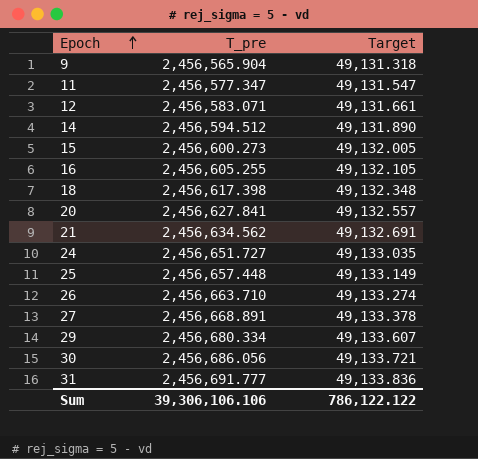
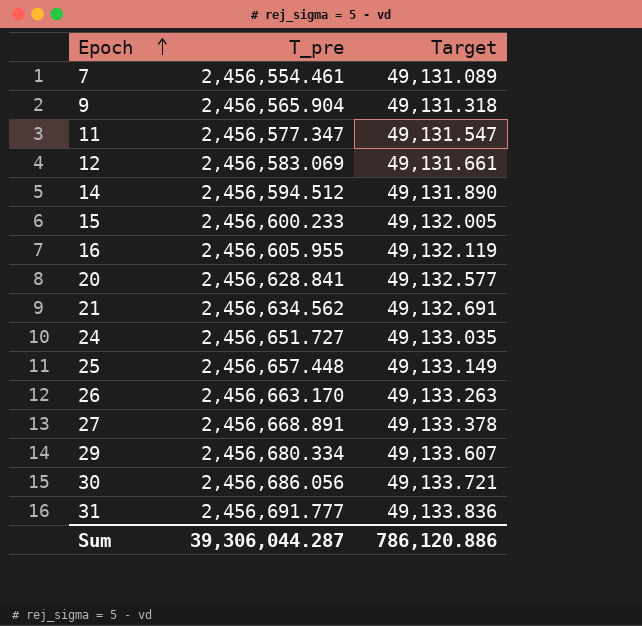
row 18: 2,456,617.398 | 49,132.348 -> none
row 7: none -> 2,456,554.461 | 49,131.089
12 | T_pre: 2,456,583.071 -> 2,456,583.069
15 | T_pre: 2,456,600.273 -> 2,456,600.233
16 | T_pre: 2,456,605.255 -> 2,456,605.955
16 | Target: 49,132.105 -> 49,132.119
20 | T_pre: 2,456,627.841 -> 2,456,628.841
20 | Target: 49,132.557 -> 49,132.577
26 | T_pre: 2,456,663.710 -> 2,456,663.170
26 | Target: 49,133.274 -> 49,133.263
Sum | T_pre: 39,306,106.106 -> 39,306,044.287
Sum | Target: 786,122.122 -> 786,120.886

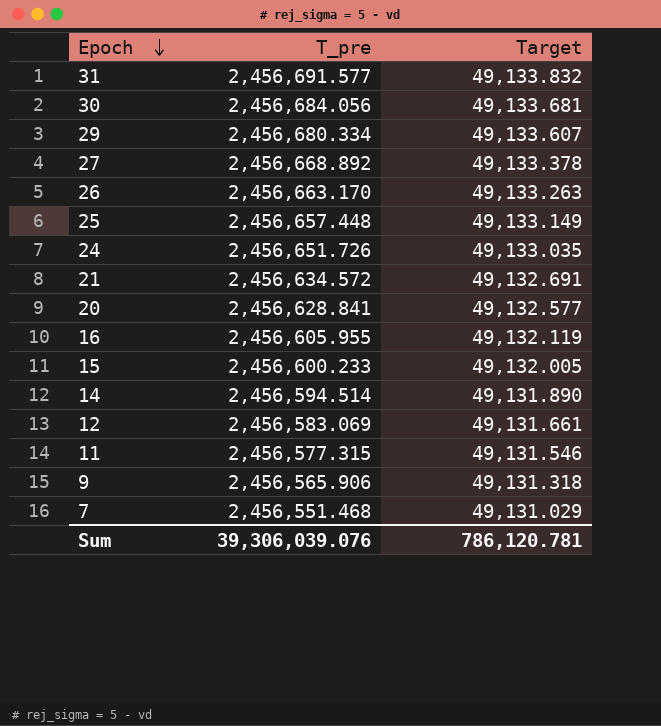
row order: Epoch ascending -> Epoch descending
31 | T_pre: 2,456,691.777 -> 2,456,691.577
31 | Target: 49,133.836 -> 49,133.832
30 | T_pre: 2,456,686.056 -> 2,456,684.056
30 | Target: 49,133.721 -> 49,133.681
27 | T_pre: 2,456,668.891 -> 2,456,668.892
24 | T_pre: 2,456,651.727 -> 2,456,651.726
21 | T_pre: 2,456,634.562 -> 2,456,634.572
14 | T_pre: 2,456,594.512 -> 2,456,594.514
11 | T_pre: 2,456,577.347 -> 2,456,577.315
11 | Target: 49,131.547 -> 49,131.546
9 | T_pre: 2,456,565.904 -> 2,456,565.906
7 | T_pre: 2,456,554.461 -> 2,456,551.468
7 | Target: 49,131.089 -> 49,131.029
Sum | T_pre: 39,306,044.287 -> 39,306,039.076
Sum | Target: 786,120.886 -> 786,120.781

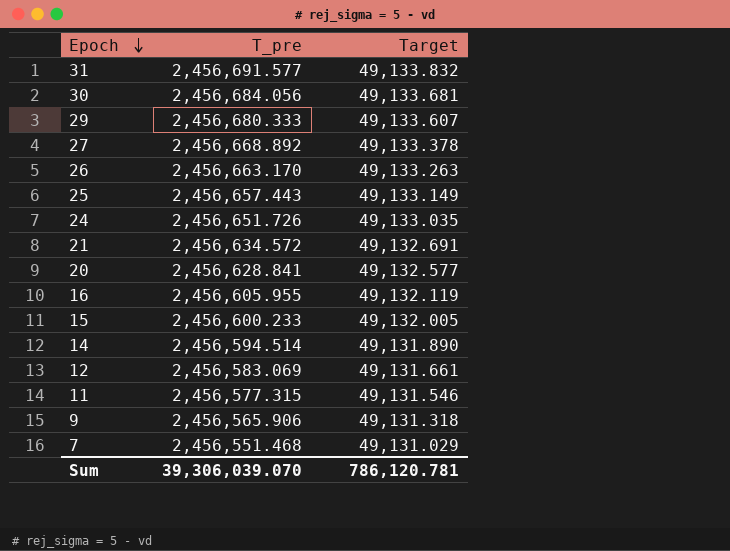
29 | T_pre: 2,456,680.334 -> 2,456,680.333
25 | T_pre: 2,456,657.448 -> 2,456,657.443
Sum | T_pre: 39,306,039.076 -> 39,306,039.070

